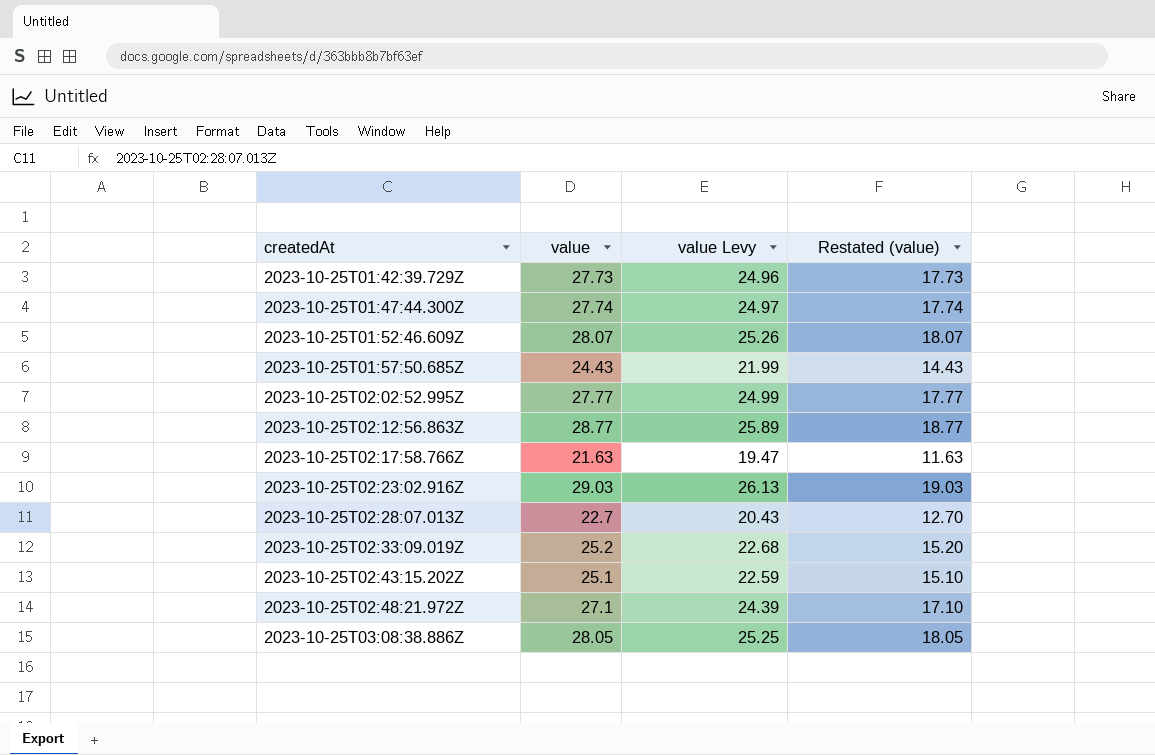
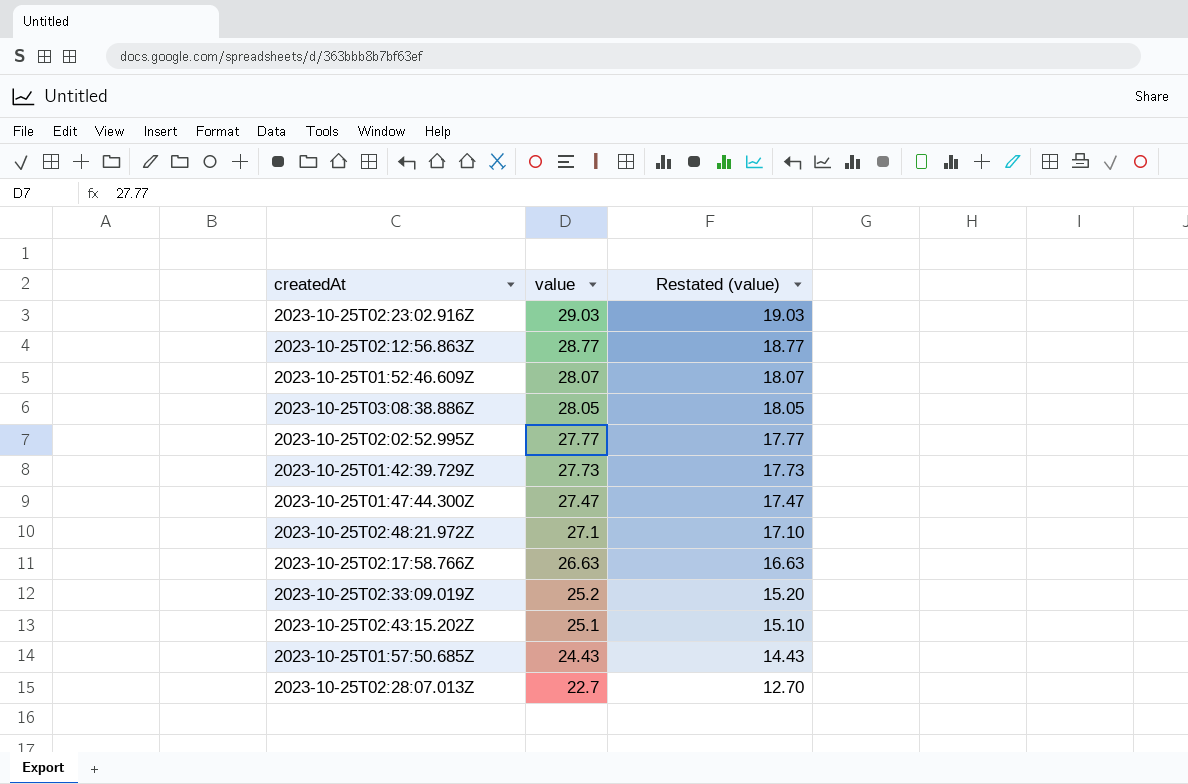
row order: createdAt ascending -> value descending
column value Levy | formula: [value] * 0.9 -> none
2023-10-25T01:47:44.300Z | value: 27.74 -> 27.47
2023-10-25T01:47:44.300Z | Restated (value): 17.74 -> 17.47
2023-10-25T02:17:58.766Z | value: 21.63 -> 26.63
2023-10-25T02:17:58.766Z | Restated (value): 11.63 -> 16.63

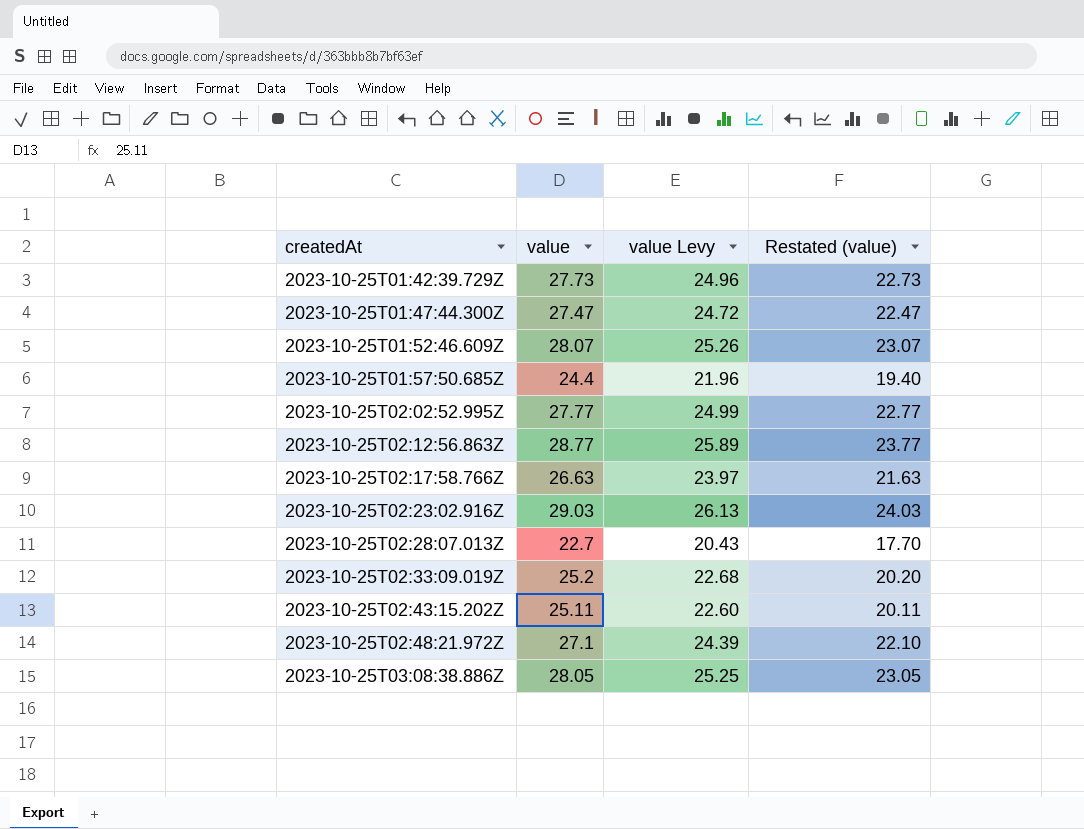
row order: value descending -> createdAt ascending
column value Levy | formula: none -> [value] * 0.9
column Restated (value) | formula: [value] - 10 -> [value] - 5
2023-10-25T01:57:50.685Z | value: 24.43 -> 24.4
2023-10-25T02:43:15.202Z | value: 25.1 -> 25.11

